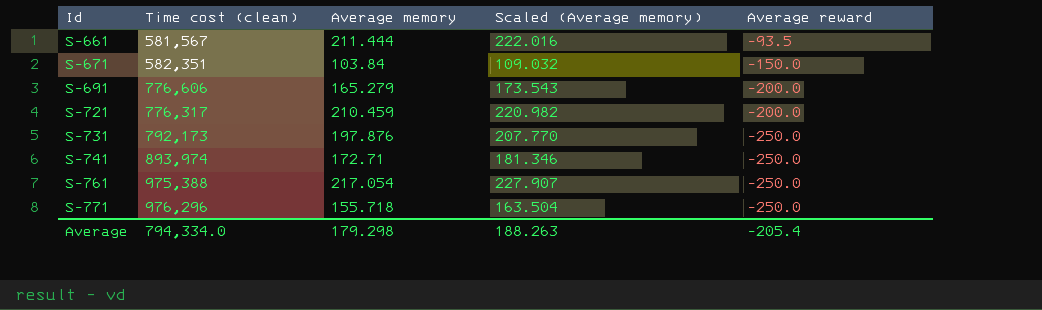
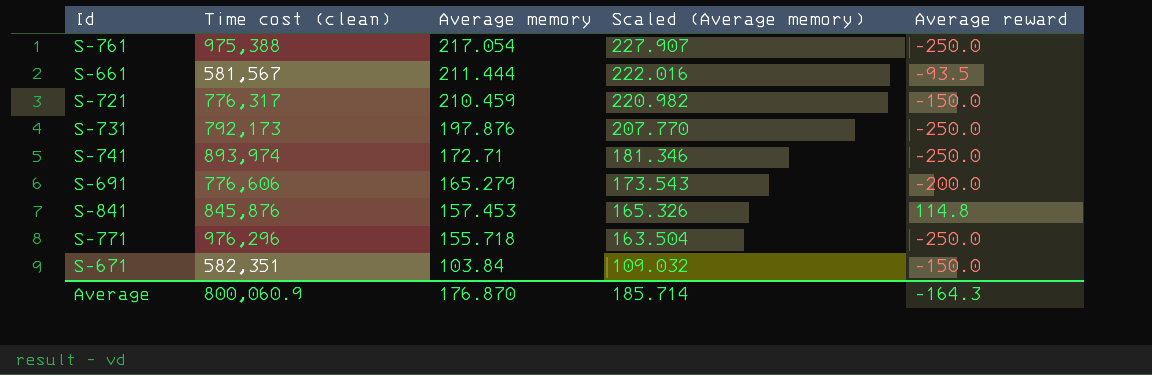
row order: Id ascending -> Average memory descending
S-721 | Average reward: -200.0 -> -150.0
row S-841: none -> 845,876 | 157.453 | 165.326 | 114.8
Average | Time cost (clean): 794,334.0 -> 800,060.9
Average | Average memory: 179.298 -> 176.870
Average | Scaled (Average memory): 188.263 -> 185.714
Average | Average reward: -205.4 -> -164.3

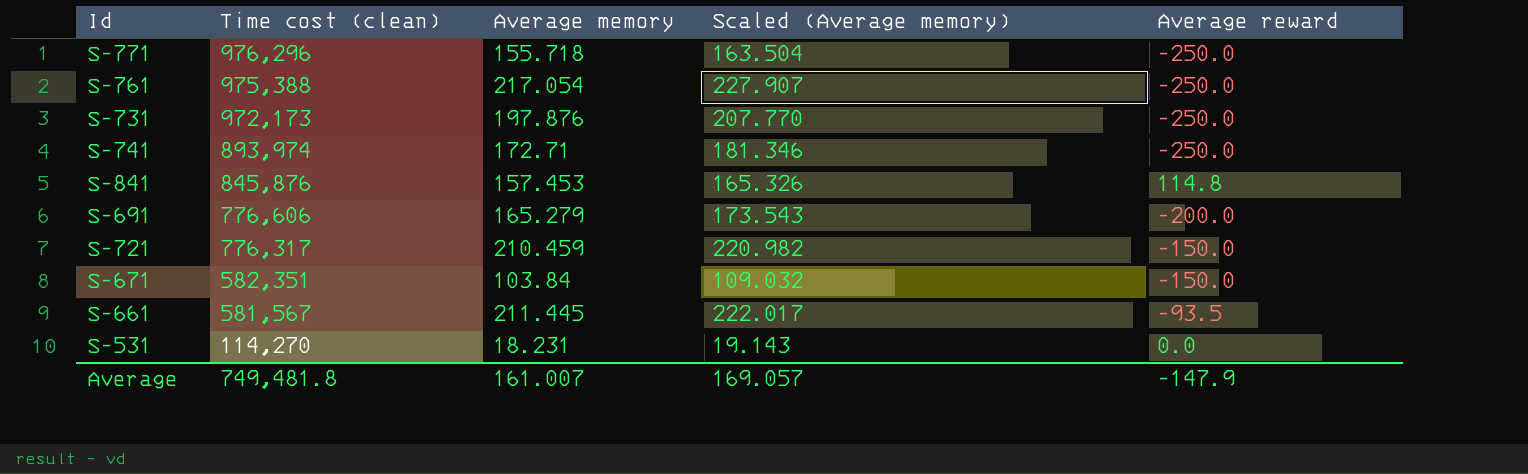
row order: Average memory descending -> Time cost (clean) descending
S-731 | Time cost (clean): 792,173 -> 972,173
S-661 | Average memory: 211.444 -> 211.445
S-661 | Scaled (Average memory): 222.016 -> 222.017
row S-531: none -> 114,270 | 18.231 | 19.143 | 0.0
Average | Time cost (clean): 800,060.9 -> 749,481.8
Average | Average memory: 176.870 -> 161.007
Average | Scaled (Average memory): 185.714 -> 169.057
Average | Average reward: -164.3 -> -147.9

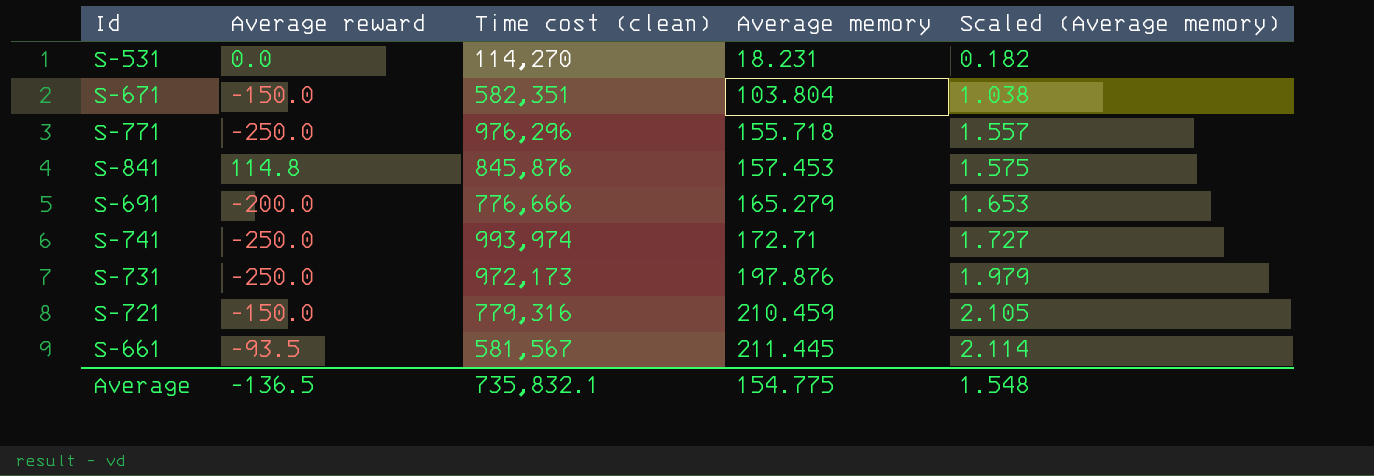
row order: Time cost (clean) descending -> Average memory ascending
column Average reward | position: 5 -> 2
column Scaled (Average memory) | formula: [Average memory] * 1.05 -> [Average memory] * 0.01
row S-761: 975,388 | 217.054 | 227.907 | -250.0 -> none
S-671 | Average memory: 103.84 -> 103.804
S-691 | Time cost (clean): 776,606 -> 776,666
S-741 | Time cost (clean): 893,974 -> 993,974
S-721 | Time cost (clean): 776,317 -> 779,316
Average | Average reward: -147.9 -> -136.5
Average | Time cost (clean): 749,481.8 -> 735,832.1
Average | Average memory: 161.007 -> 154.775
Average | Scaled (Average memory): 169.057 -> 1.548

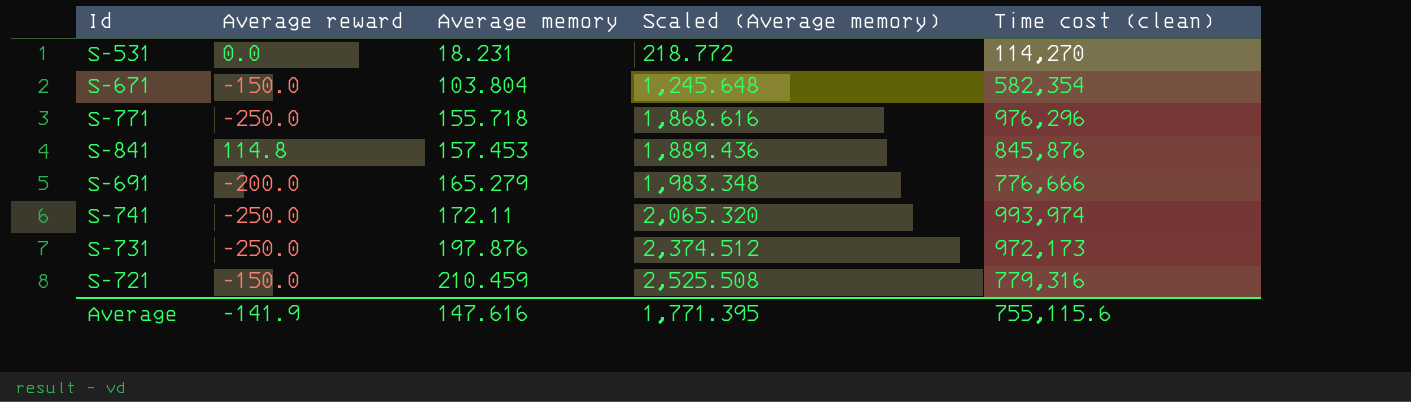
column Scaled (Average memory) | formula: [Average memory] * 0.01 -> [Average memory] * 12
column Time cost (clean) | position: 3 -> 5
row S-661: -93.5 | 581,567 | 211.445 | 2.114 -> none
S-671 | Time cost (clean): 582,351 -> 582,354
S-741 | Average memory: 172.71 -> 172.11
Average | Average reward: -136.5 -> -141.9
Average | Average memory: 154.775 -> 147.616
Average | Scaled (Average memory): 1.548 -> 1,771.395
Average | Time cost (clean): 735,832.1 -> 755,115.6

